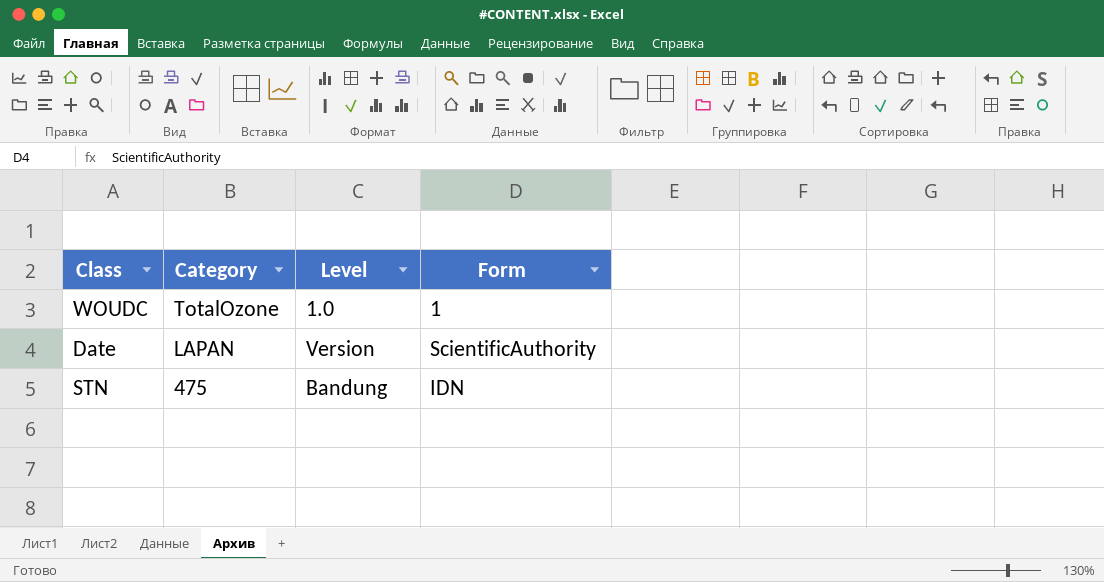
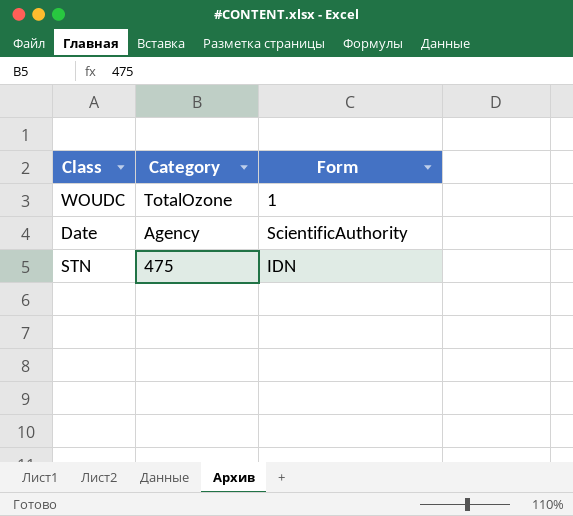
column Level | position: 3 -> none
Date | Category: LAPAN -> Agency

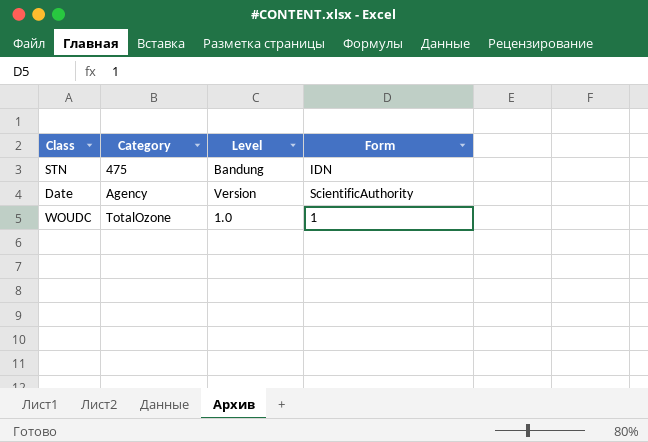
row order: Category descending -> Category ascending
column Level | position: none -> 3

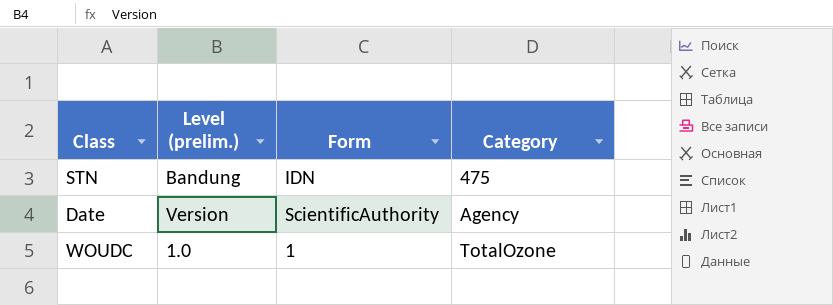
column name: Level -> Level (prelim.)
column Category | position: 2 -> 4

